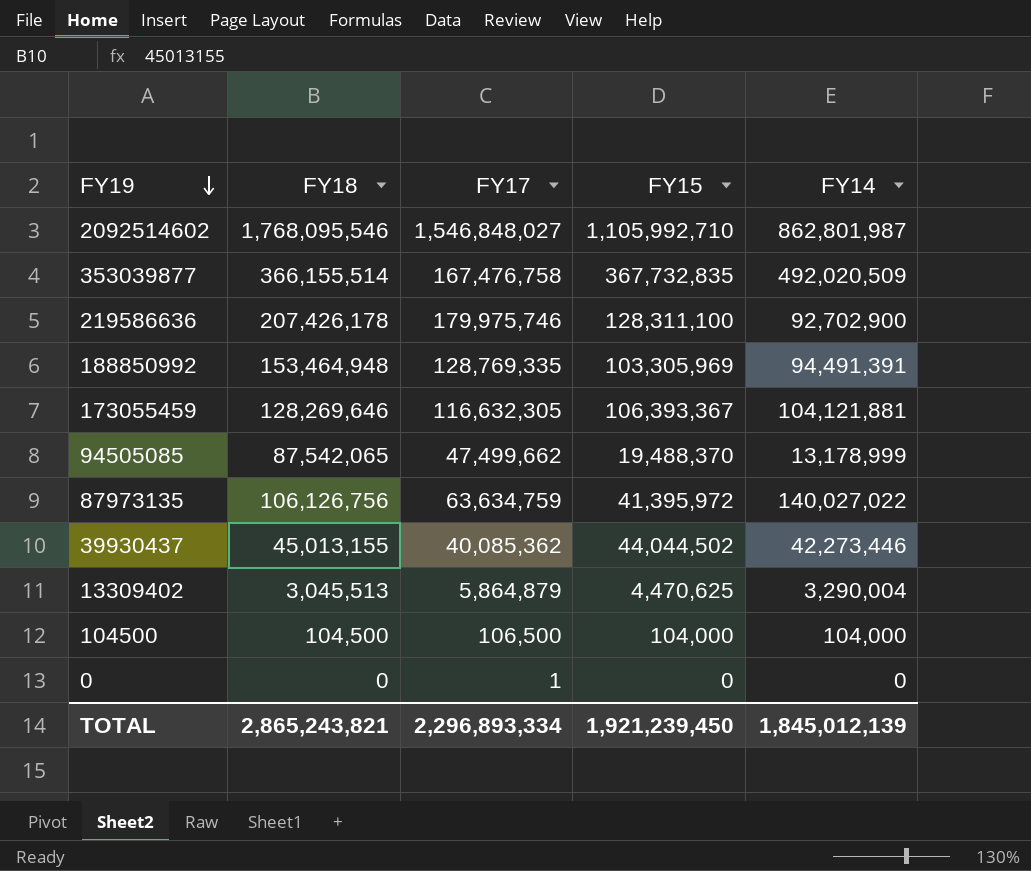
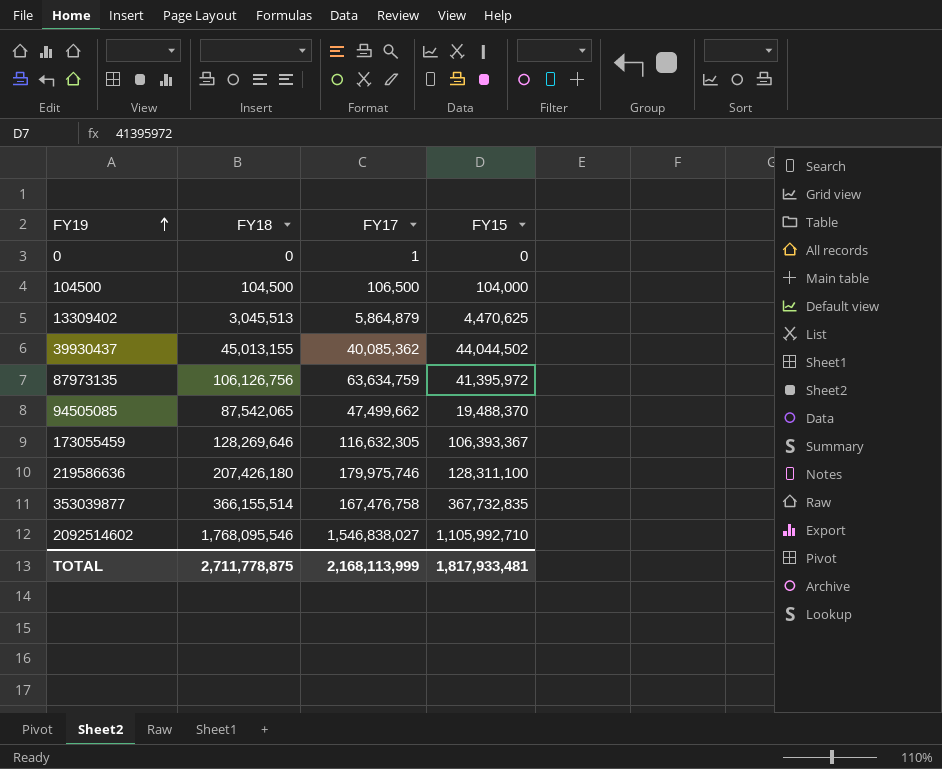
row order: FY19 descending -> FY19 ascending
column FY14 | position: 5 -> none
row 188850992: 153,464,948 | 128,769,335 | 103,305,969 | 94,491,391 -> none
219586636 | FY18: 207,426,178 -> 207,426,180
2092514602 | FY17: 1,546,848,027 -> 1,546,838,027
TOTAL | FY18: 2,865,243,821 -> 2,711,778,875
TOTAL | FY17: 2,296,893,334 -> 2,168,113,999
TOTAL | FY15: 1,921,239,450 -> 1,817,933,481

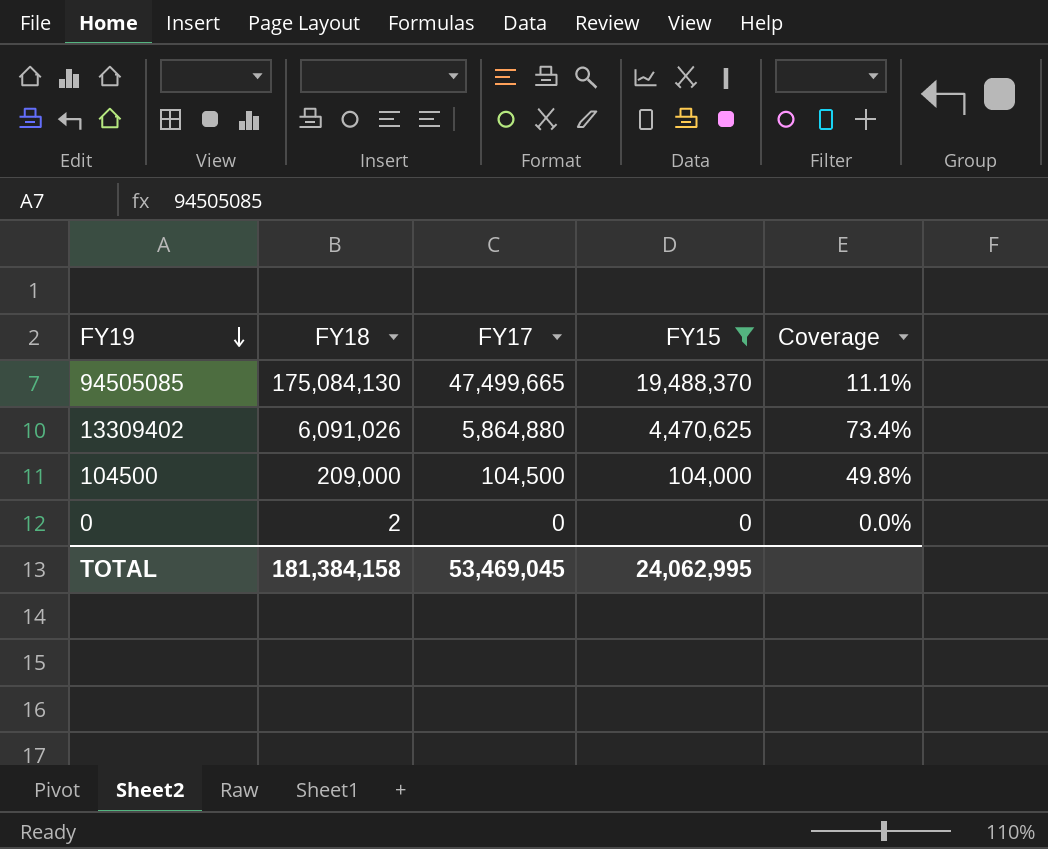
filter: none -> FY15 <= 19,488,370
row order: FY19 ascending -> FY19 descending
column Coverage | formula: none -> [FY15] / [FY18]
94505085 | FY18: 87,542,065 -> 175,084,130
94505085 | FY17: 47,499,662 -> 47,499,665
13309402 | FY18: 3,045,513 -> 6,091,026
13309402 | FY17: 5,864,879 -> 5,864,880
104500 | FY18: 104,500 -> 209,000
104500 | FY17: 106,500 -> 104,500
0 | FY18: 0 -> 2
0 | FY17: 1 -> 0
TOTAL | FY18: 2,711,778,875 -> 181,384,158
TOTAL | FY17: 2,168,113,999 -> 53,469,045
TOTAL | FY15: 1,817,933,481 -> 24,062,995

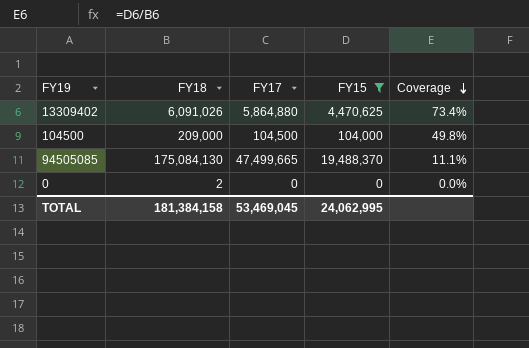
row order: FY19 descending -> Coverage descending

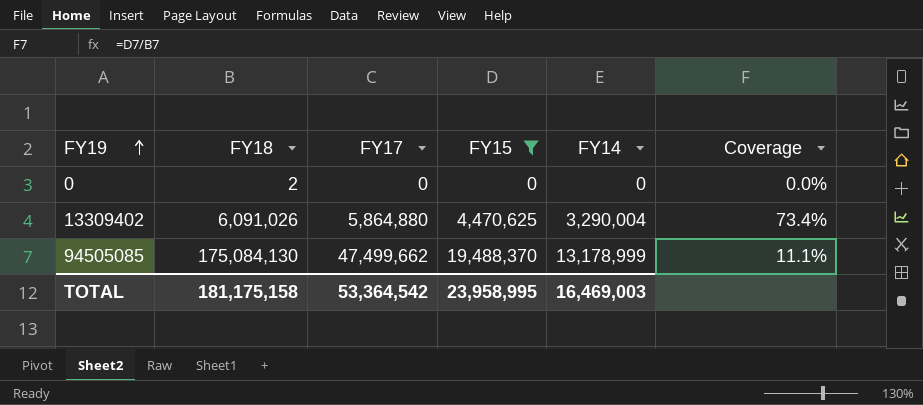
row order: Coverage descending -> FY19 ascending
column FY14 | position: none -> 5
row 104500: 209,000 | 104,500 | 104,000 | 49.8% -> none
94505085 | FY17: 47,499,665 -> 47,499,662
TOTAL | FY18: 181,384,158 -> 181,175,158
TOTAL | FY17: 53,469,045 -> 53,364,542
TOTAL | FY15: 24,062,995 -> 23,958,995

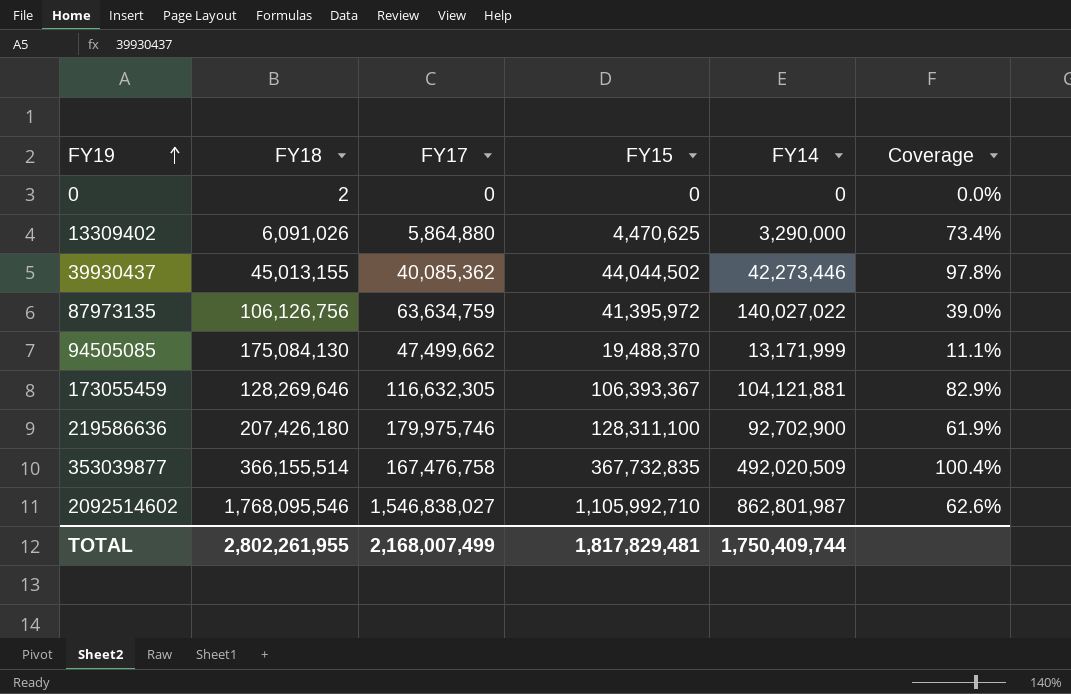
filter: FY15 <= 19,488,370 -> none
13309402 | FY14: 3,290,004 -> 3,290,000
94505085 | FY14: 13,178,999 -> 13,171,999
TOTAL | FY18: 181,175,158 -> 2,802,261,955
TOTAL | FY17: 53,364,542 -> 2,168,007,499
TOTAL | FY15: 23,958,995 -> 1,817,829,481
TOTAL | FY14: 16,469,003 -> 1,750,409,744

